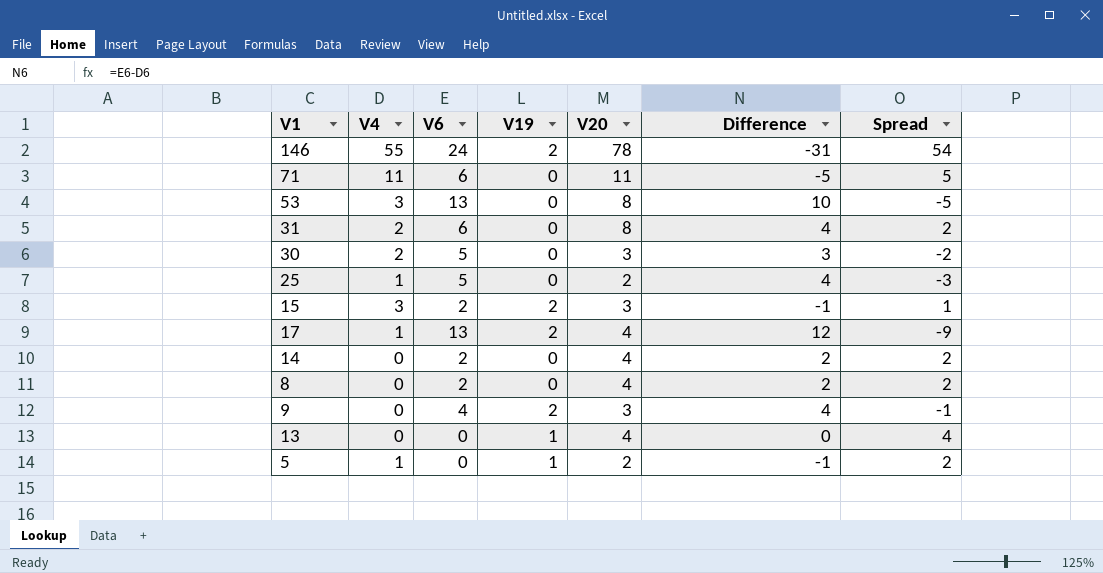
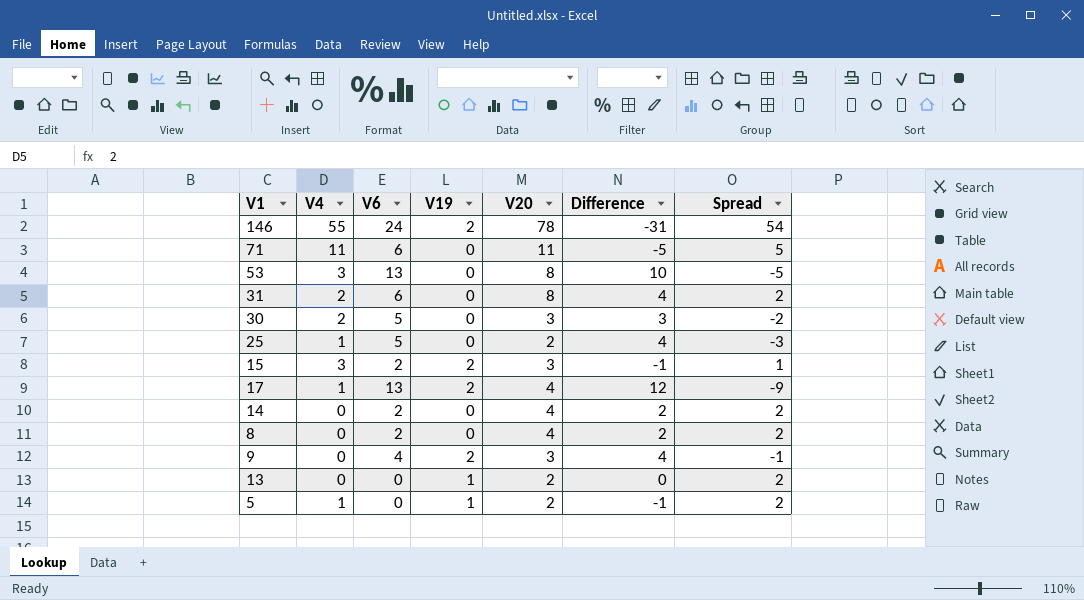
13 | V20: 4 -> 2
13 | Spread: 4 -> 2

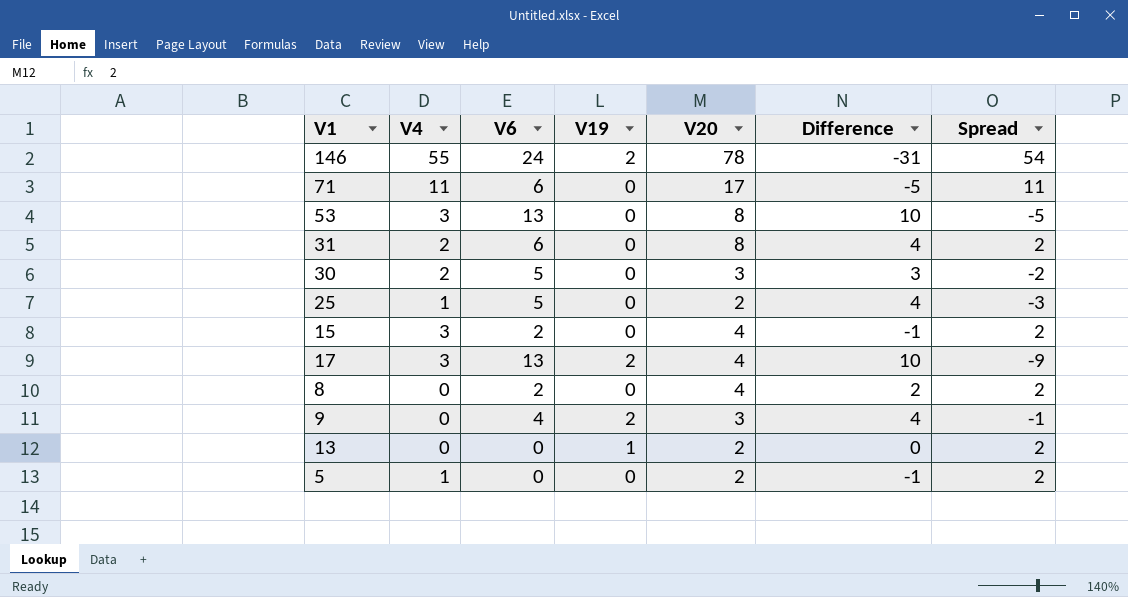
row 14: 0 | 2 | 0 | 4 | 2 | 2 -> none
71 | V20: 11 -> 17
71 | Spread: 5 -> 11
15 | V19: 2 -> 0
15 | V20: 3 -> 4
15 | Spread: 1 -> 2
17 | V4: 1 -> 3
17 | Difference: 12 -> 10
5 | V19: 1 -> 0

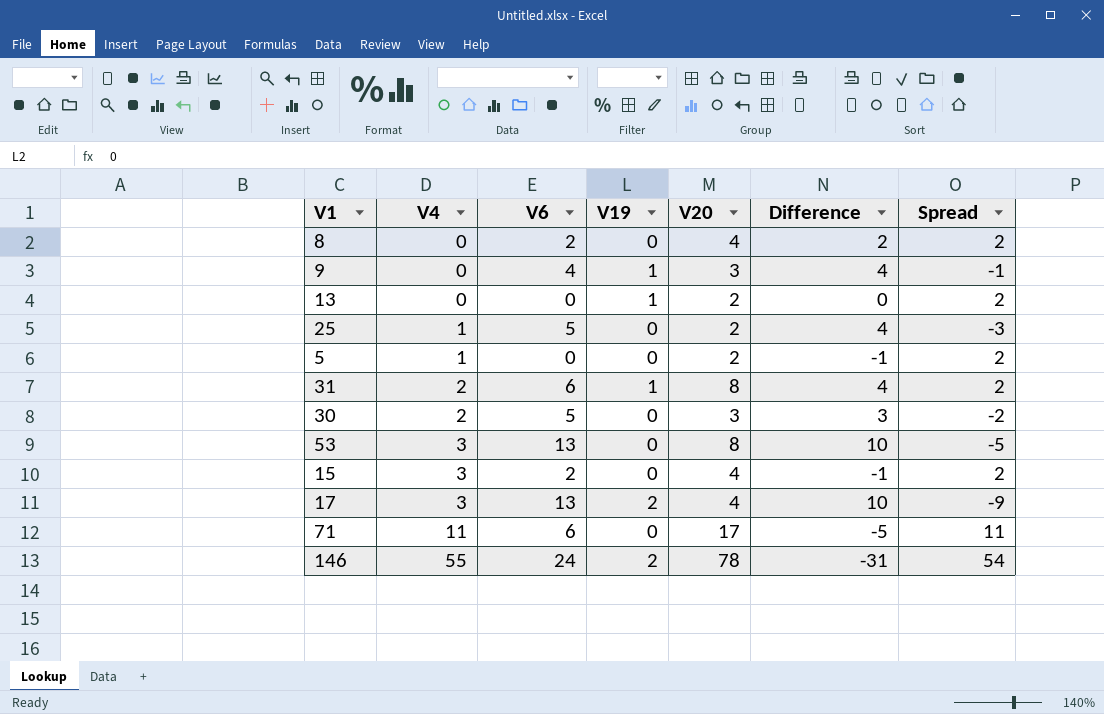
row order: none -> V4 ascending
9 | V19: 2 -> 1
31 | V19: 0 -> 1

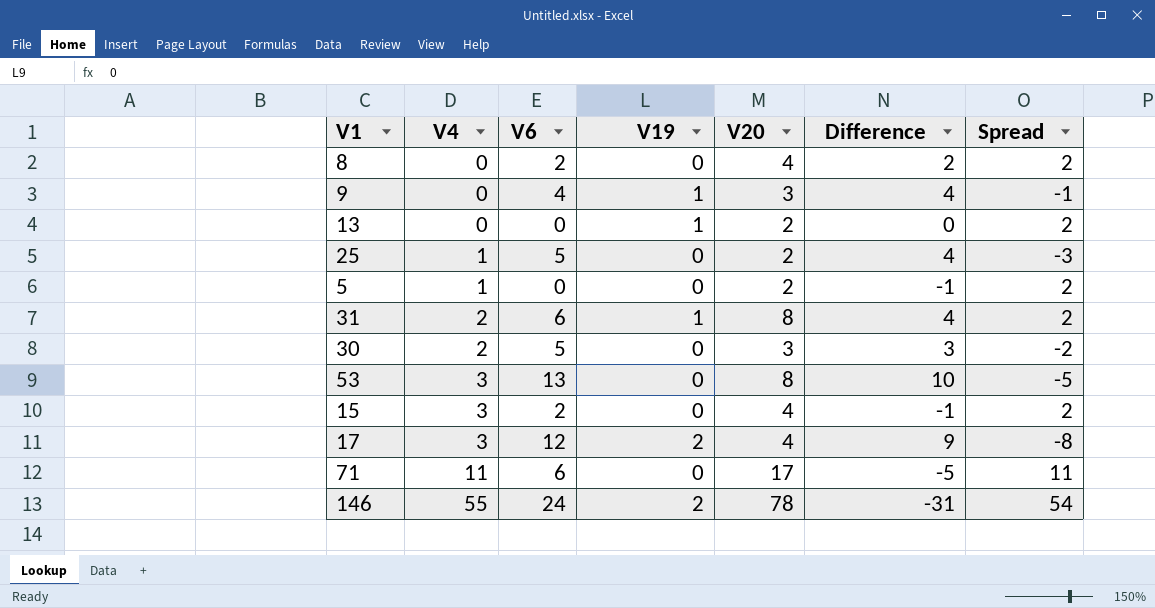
17 | V6: 13 -> 12
17 | Difference: 10 -> 9
17 | Spread: -9 -> -8

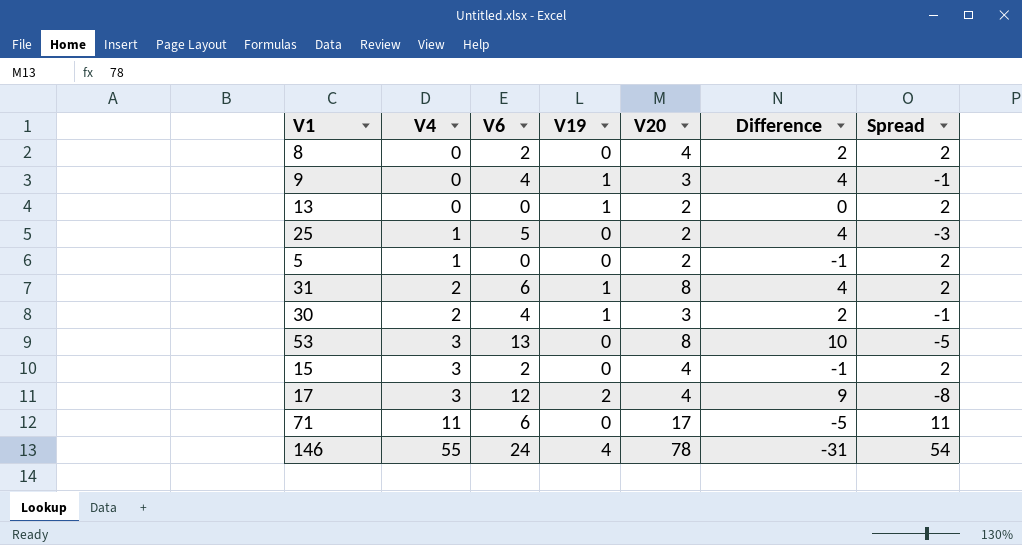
30 | V6: 5 -> 4
30 | V19: 0 -> 1
30 | Difference: 3 -> 2
30 | Spread: -2 -> -1
146 | V19: 2 -> 4

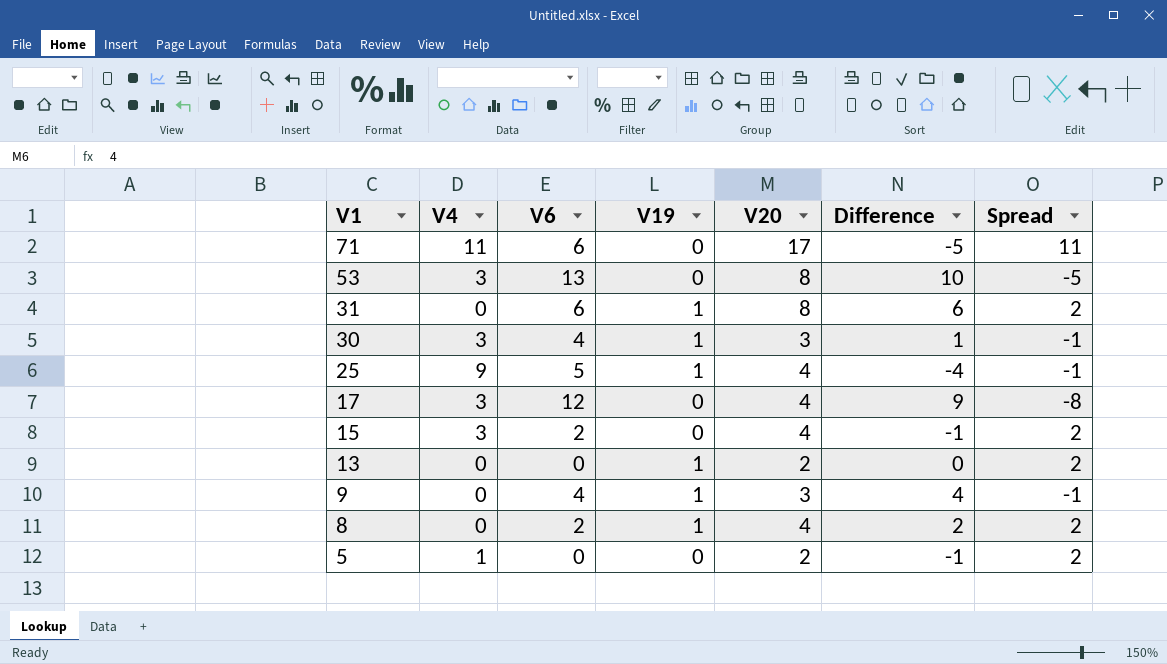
row order: V4 ascending -> V1 descending
row 146: 55 | 24 | 4 | 78 | -31 | 54 -> none
31 | V4: 2 -> 0
31 | Difference: 4 -> 6
30 | V4: 2 -> 3
30 | Difference: 2 -> 1
25 | V4: 1 -> 9
25 | V19: 0 -> 1
25 | V20: 2 -> 4
25 | Difference: 4 -> -4
25 | Spread: -3 -> -1
17 | V19: 2 -> 0
8 | V19: 0 -> 1

